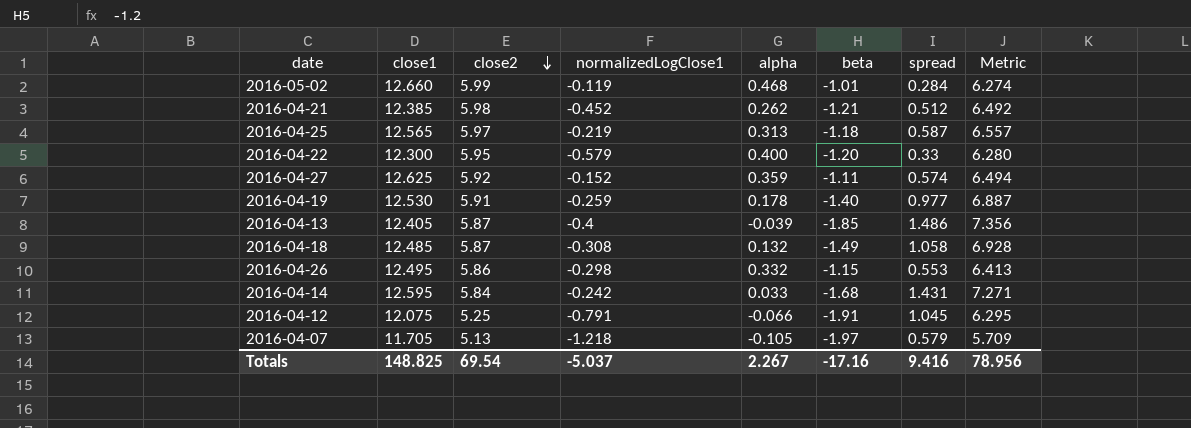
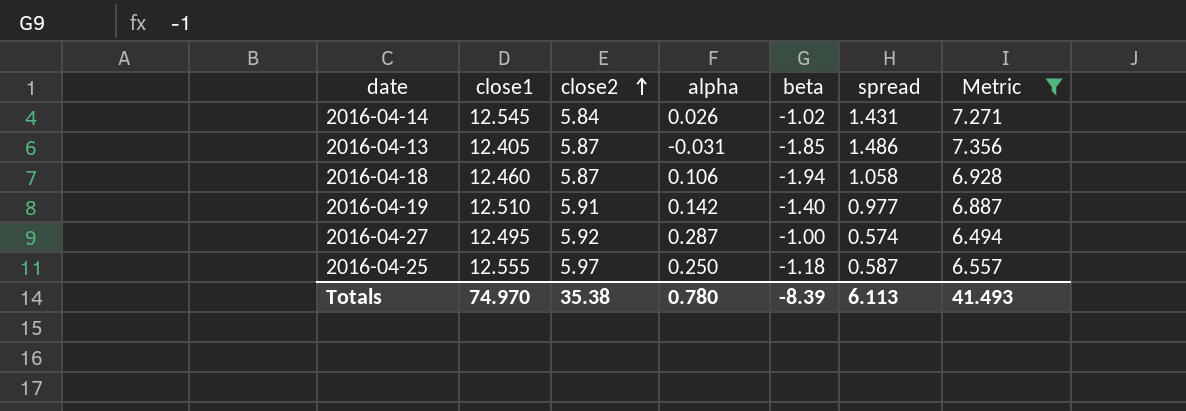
filter: none -> Metric >= 6.494
row order: close2 descending -> close2 ascending
column normalizedLogClose1 | position: 4 -> none
2016-04-14 | close1: 12.595 -> 12.545
2016-04-14 | alpha: 0.033 -> 0.026
2016-04-14 | beta: -1.68 -> -1.02
2016-04-13 | alpha: -0.039 -> -0.031
2016-04-18 | close1: 12.485 -> 12.460
2016-04-18 | alpha: 0.132 -> 0.106
2016-04-18 | beta: -1.49 -> -1.94
2016-04-19 | close1: 12.530 -> 12.510
2016-04-19 | alpha: 0.178 -> 0.142
2016-04-27 | close1: 12.625 -> 12.495
2016-04-27 | alpha: 0.359 -> 0.287
2016-04-27 | beta: -1.11 -> -1.00
2016-04-25 | close1: 12.565 -> 12.555
2016-04-25 | alpha: 0.313 -> 0.250
Totals | close1: 148.825 -> 74.970
Totals | close2: 69.54 -> 35.38
Totals | alpha: 2.267 -> 0.780
Totals | beta: -17.16 -> -8.39
Totals | spread: 9.416 -> 6.113
Totals | Metric: 78.956 -> 41.493

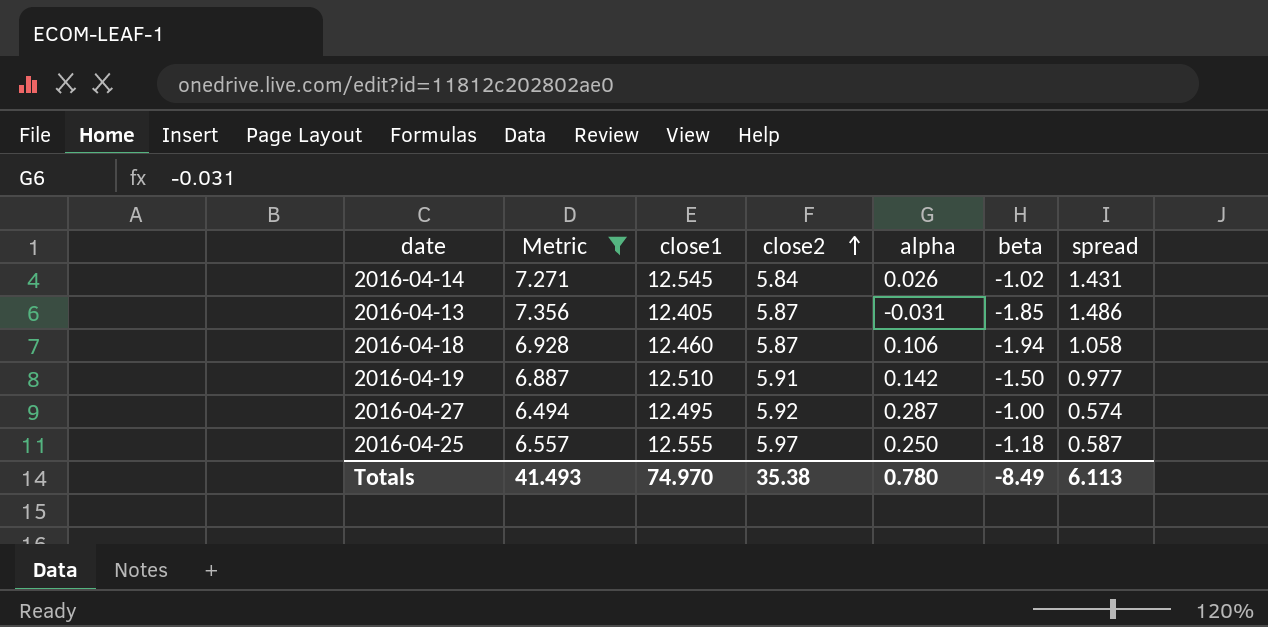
column Metric | position: 7 -> 2
2016-04-19 | beta: -1.40 -> -1.50
Totals | beta: -8.39 -> -8.49

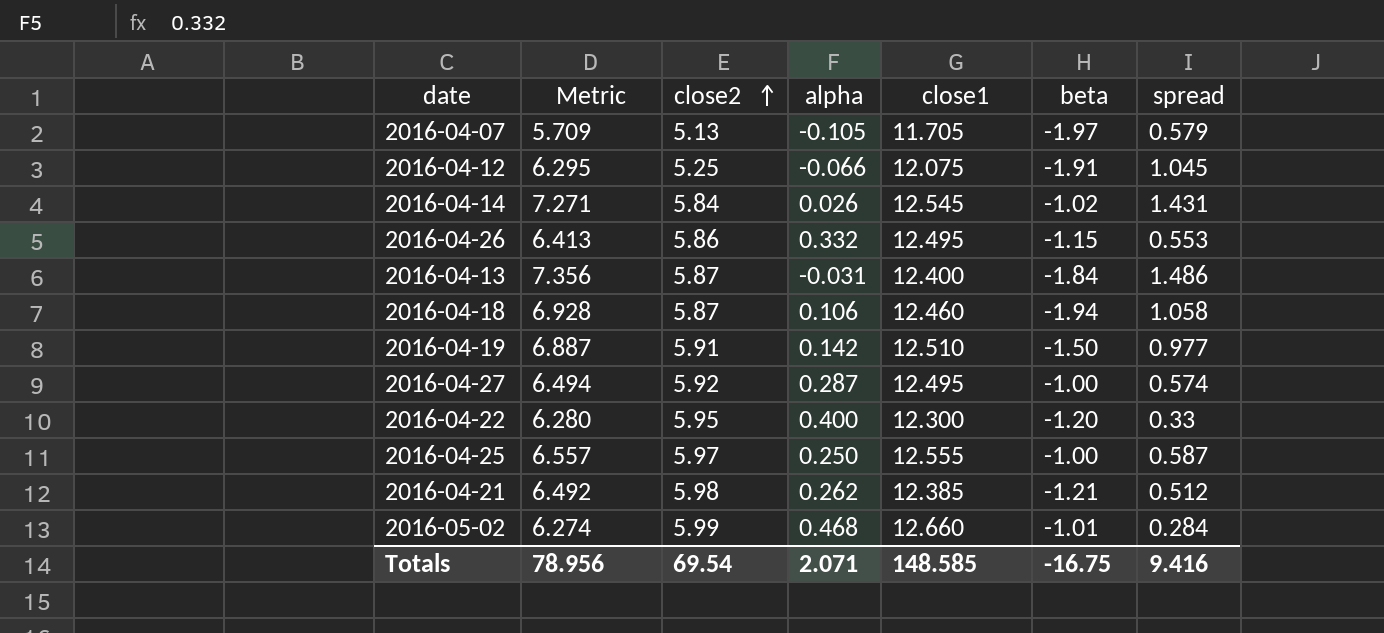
filter: Metric >= 6.494 -> none
column close1 | position: 3 -> 5
2016-04-13 | close1: 12.405 -> 12.400
2016-04-13 | beta: -1.85 -> -1.84
2016-04-25 | beta: -1.18 -> -1.00
Totals | Metric: 41.493 -> 78.956
Totals | close2: 35.38 -> 69.54
Totals | alpha: 0.780 -> 2.071
Totals | close1: 74.970 -> 148.585
Totals | beta: -8.49 -> -16.75
Totals | spread: 6.113 -> 9.416

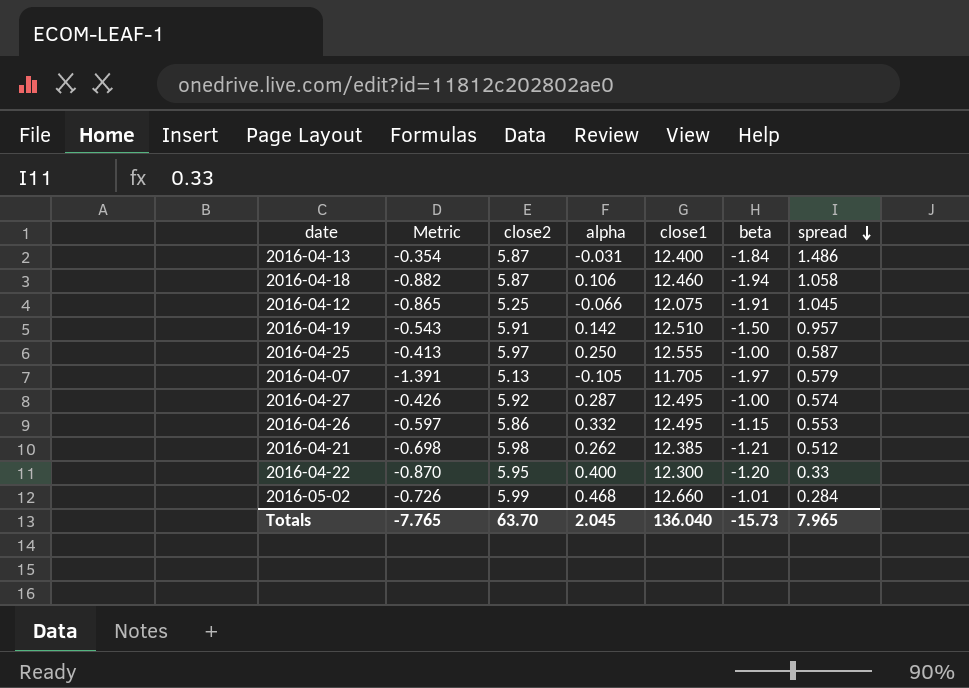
row order: close2 ascending -> spread descending
column Metric | formula: [close2] + [spread] -> [beta] + [spread]
row 2016-04-14: 7.271 | 5.84 | 0.026 | 12.545 | -1.02 | 1.431 -> none
2016-04-19 | spread: 0.977 -> 0.957
Totals | Metric: 78.956 -> -7.765
Totals | close2: 69.54 -> 63.70
Totals | alpha: 2.071 -> 2.045
Totals | close1: 148.585 -> 136.040
Totals | beta: -16.75 -> -15.73
Totals | spread: 9.416 -> 7.965

